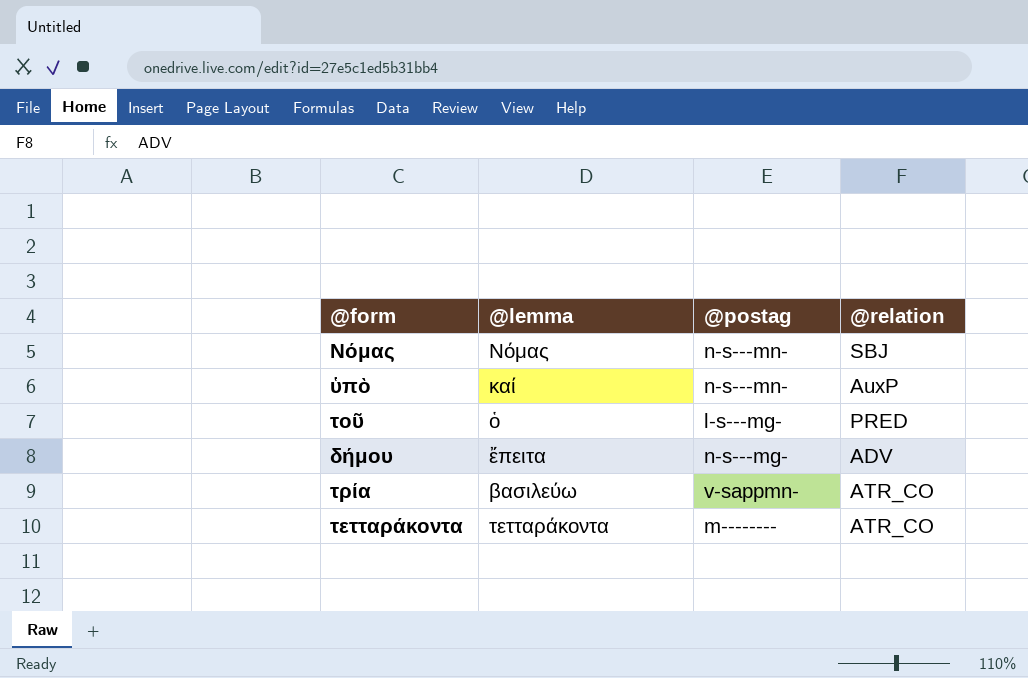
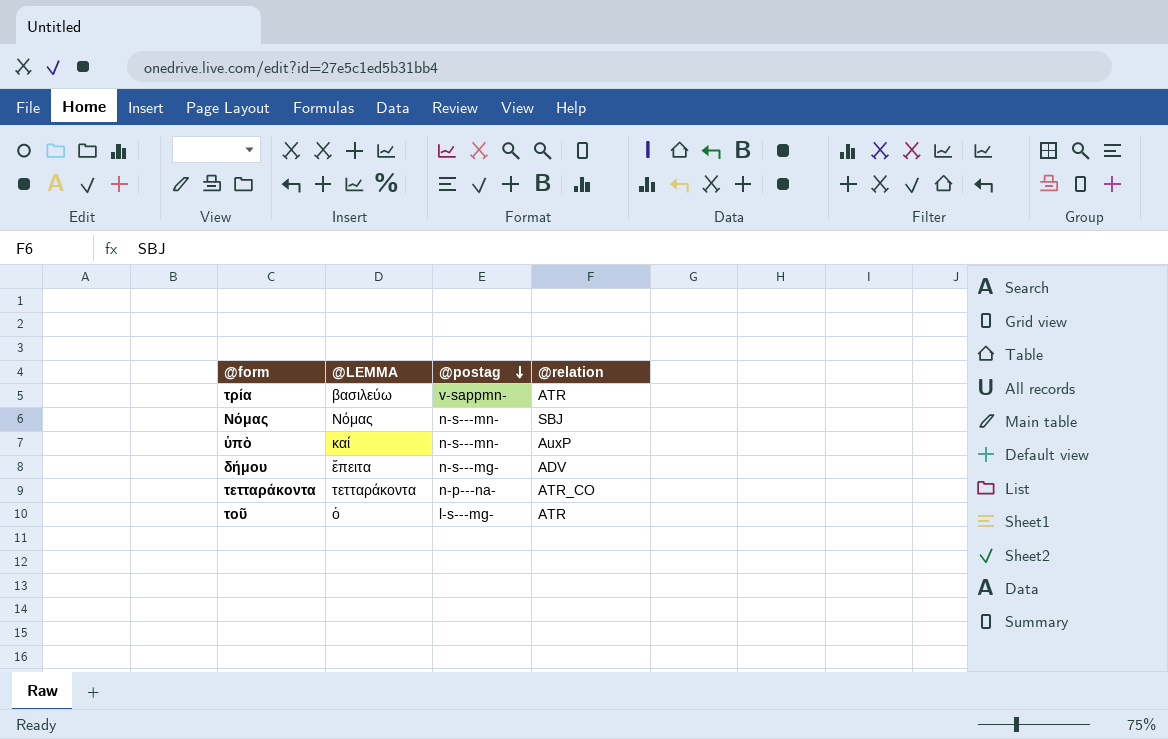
row order: none -> @postag descending
column name: @lemma -> @LEMMA
τρία | @relation: ATR_CO -> ATR
τετταράκοντα | @postag: m-------- -> n-p---na-
τοῦ | @relation: PRED -> ATR

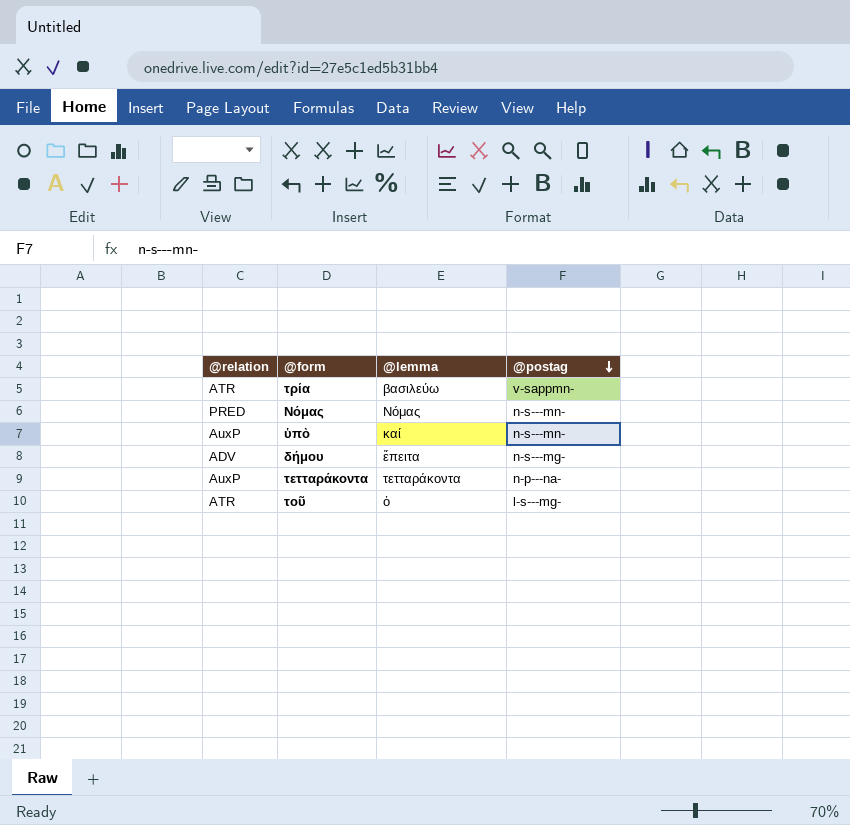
column @relation | position: 4 -> 1
column name: @LEMMA -> @lemma
Νόμας | @relation: SBJ -> PRED
τετταράκοντα | @relation: ATR_CO -> AuxP

